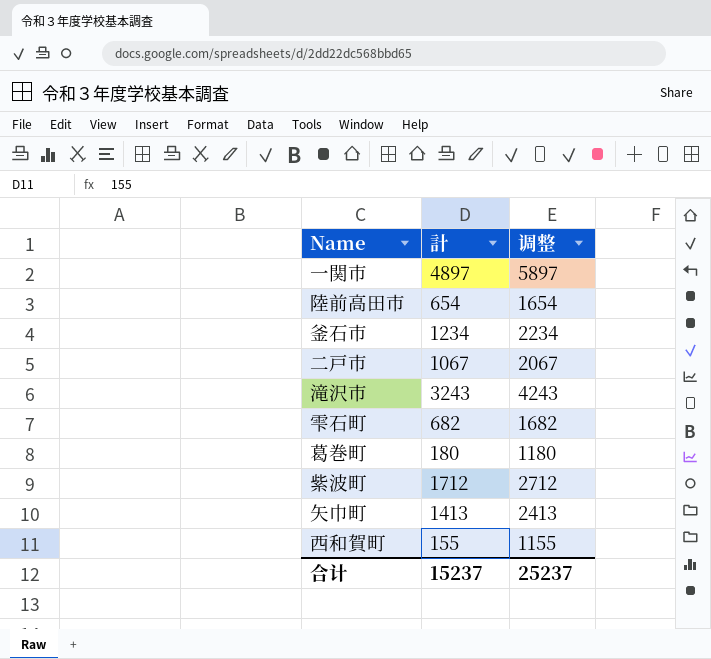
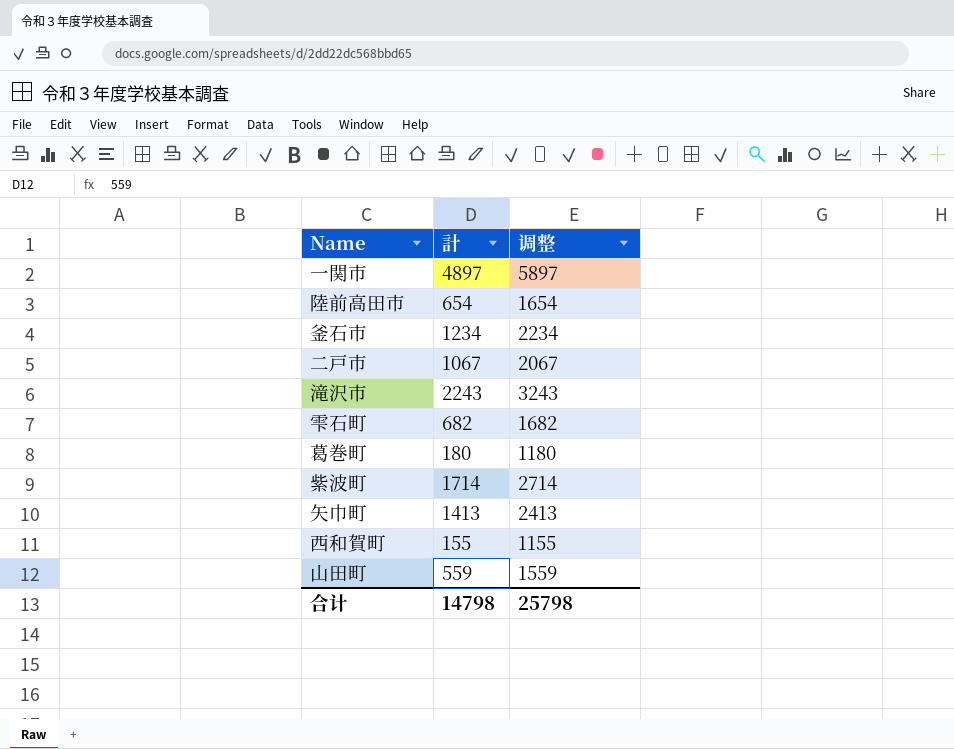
滝沢市 | 計: 3243 -> 2243
滝沢市 | 调整: 4243 -> 3243
紫波町 | 計: 1712 -> 1714
紫波町 | 调整: 2712 -> 2714
row 山田町: none -> 559 | 1559
合计 | 計: 15237 -> 14798
合计 | 调整: 25237 -> 25798

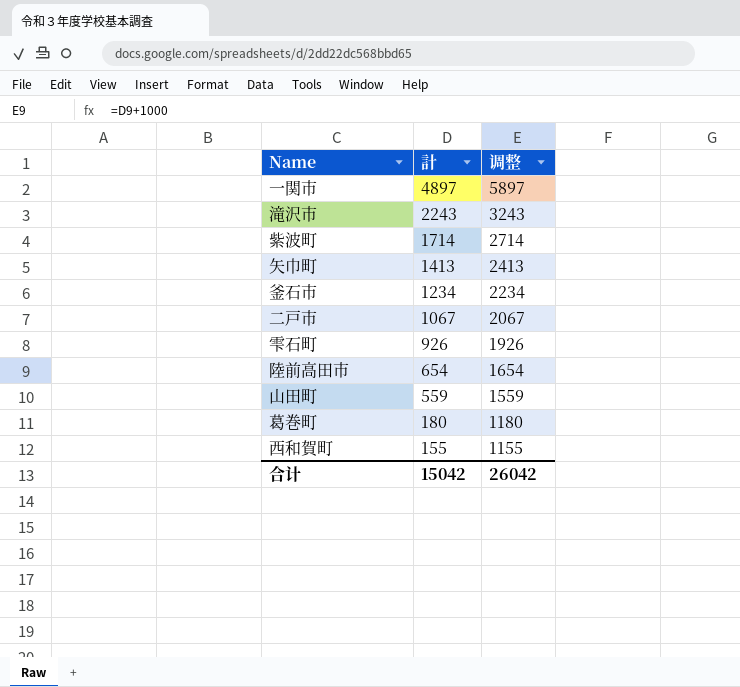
row order: none -> 計 descending
雫石町 | 計: 682 -> 926
雫石町 | 调整: 1682 -> 1926
合计 | 計: 14798 -> 15042
合计 | 调整: 25798 -> 26042

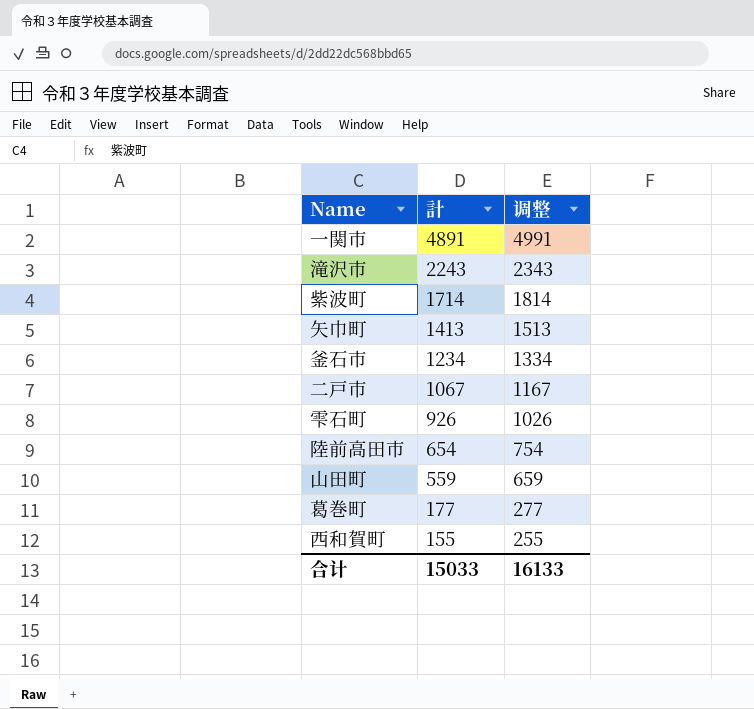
column 调整 | formula: [計] + 1000 -> [計] + 100
一関市 | 計: 4897 -> 4891
葛巻町 | 計: 180 -> 177
合计 | 計: 15042 -> 15033
合计 | 调整: 26042 -> 16133

